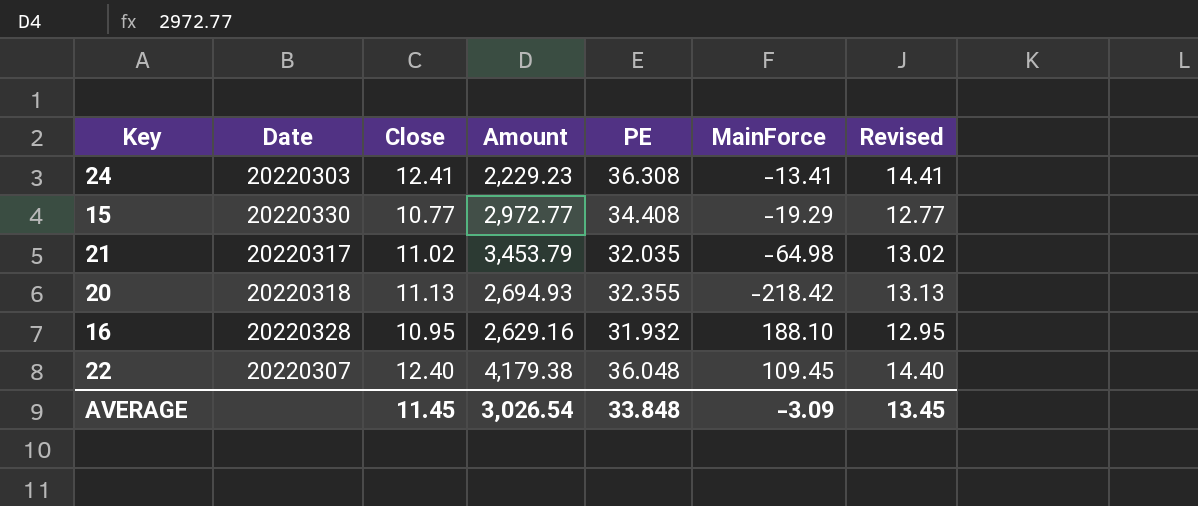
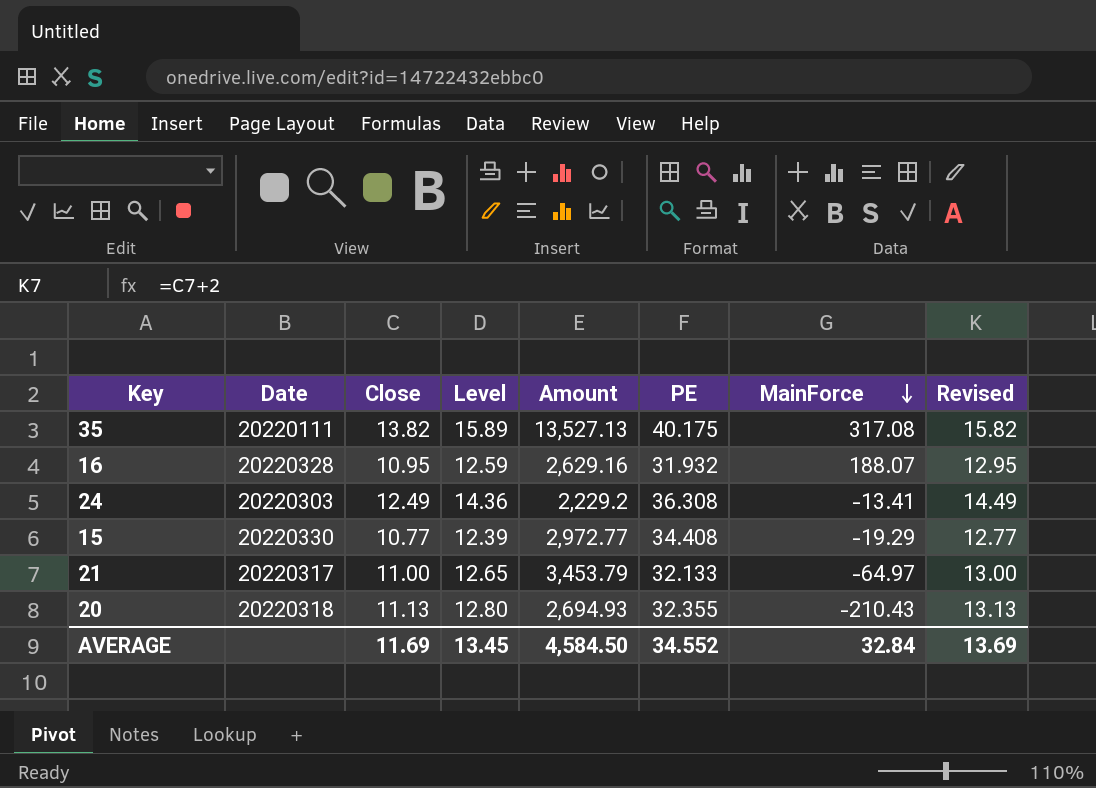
row order: none -> MainForce descending
column Level | formula: none -> [Close] * 1.15
row 22: 20220307 | 12.40 | 4,179.38 | 36.048 | 109.45 | 14.40 -> none
row 35: none -> 20220111 | 13.82 | 15.89 | 13,527.13 | 40.175 | 317.08 | 15.82
16 | MainForce: 188.10 -> 188.07
24 | Close: 12.41 -> 12.49
24 | Amount: 2,229.23 -> 2,229.2
24 | Revised: 14.41 -> 14.49
21 | Close: 11.02 -> 11.00
21 | PE: 32.035 -> 32.133
21 | MainForce: -64.98 -> -64.97
21 | Revised: 13.02 -> 13.00
20 | MainForce: -218.42 -> -210.43
AVERAGE | Close: 11.45 -> 11.69
AVERAGE | Amount: 3,026.54 -> 4,584.50
AVERAGE | PE: 33.848 -> 34.552
AVERAGE | MainForce: -3.09 -> 32.84
AVERAGE | Revised: 13.45 -> 13.69

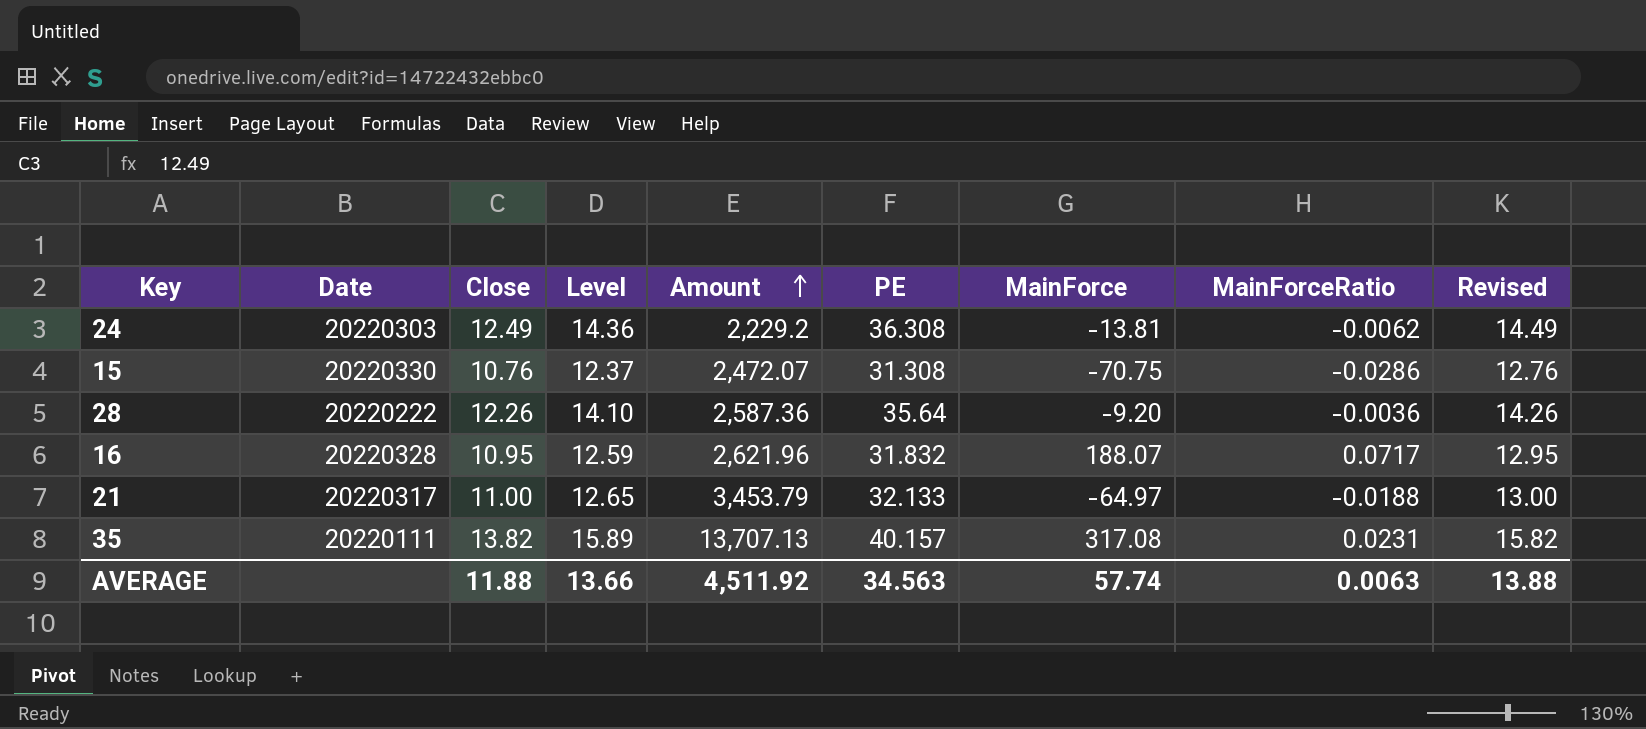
row order: MainForce descending -> Amount ascending
column MainForceRatio | formula: none -> [MainForce] / [Amount]
row 20: 20220318 | 11.13 | 12.80 | 2,694.93 | 32.355 | -210.43 | 13.13 -> none
24 | MainForce: -13.41 -> -13.81
15 | Close: 10.77 -> 10.76
15 | Level: 12.39 -> 12.37
15 | Amount: 2,972.77 -> 2,472.07
15 | PE: 34.408 -> 31.308
15 | MainForce: -19.29 -> -70.75
15 | Revised: 12.77 -> 12.76
row 28: none -> 20220222 | 12.26 | 14.10 | 2,587.36 | 35.64 | -9.20 | -0.0036 | 14.26
16 | Amount: 2,629.16 -> 2,621.96
16 | PE: 31.932 -> 31.832
35 | Amount: 13,527.13 -> 13,707.13
35 | PE: 40.175 -> 40.157
AVERAGE | Close: 11.69 -> 11.88
AVERAGE | Level: 13.45 -> 13.66
AVERAGE | Amount: 4,584.50 -> 4,511.92
AVERAGE | PE: 34.552 -> 34.563
AVERAGE | MainForce: 32.84 -> 57.74
AVERAGE | Revised: 13.69 -> 13.88

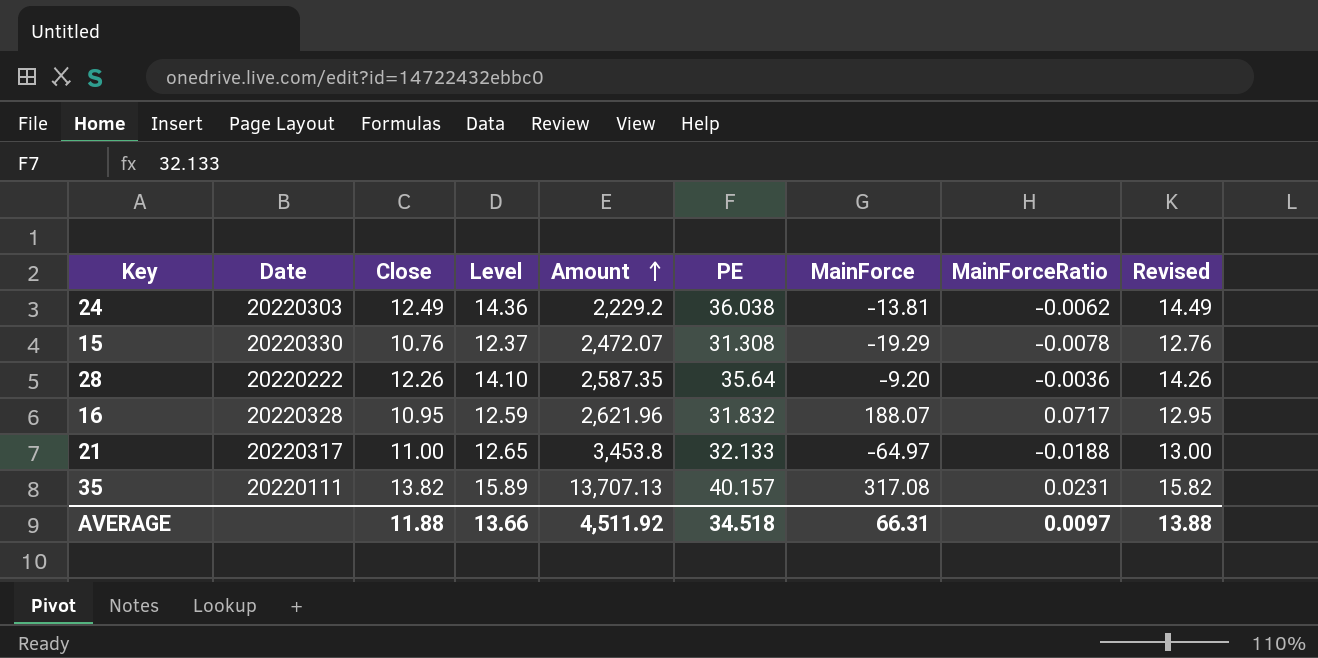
24 | PE: 36.308 -> 36.038
15 | MainForce: -70.75 -> -19.29
15 | MainForceRatio: -0.0286 -> -0.0078
28 | Amount: 2,587.36 -> 2,587.35
21 | Amount: 3,453.79 -> 3,453.8
AVERAGE | PE: 34.563 -> 34.518
AVERAGE | MainForce: 57.74 -> 66.31
AVERAGE | MainForceRatio: 0.0063 -> 0.0097

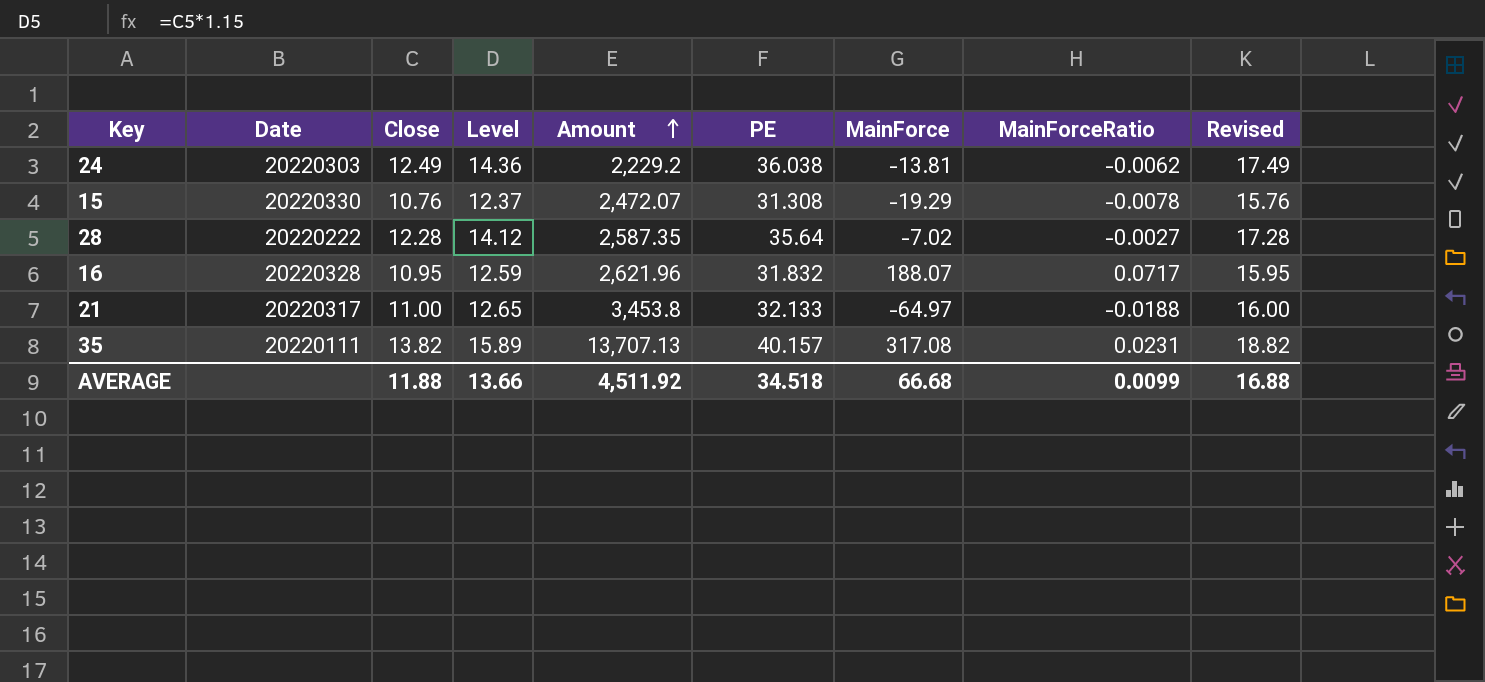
column Revised | formula: [Close] + 2 -> [Close] + 5
28 | Close: 12.26 -> 12.28
28 | Level: 14.10 -> 14.12
28 | MainForce: -9.20 -> -7.02
28 | MainForceRatio: -0.0036 -> -0.0027
AVERAGE | MainForce: 66.31 -> 66.68
AVERAGE | MainForceRatio: 0.0097 -> 0.0099
AVERAGE | Revised: 13.88 -> 16.88

